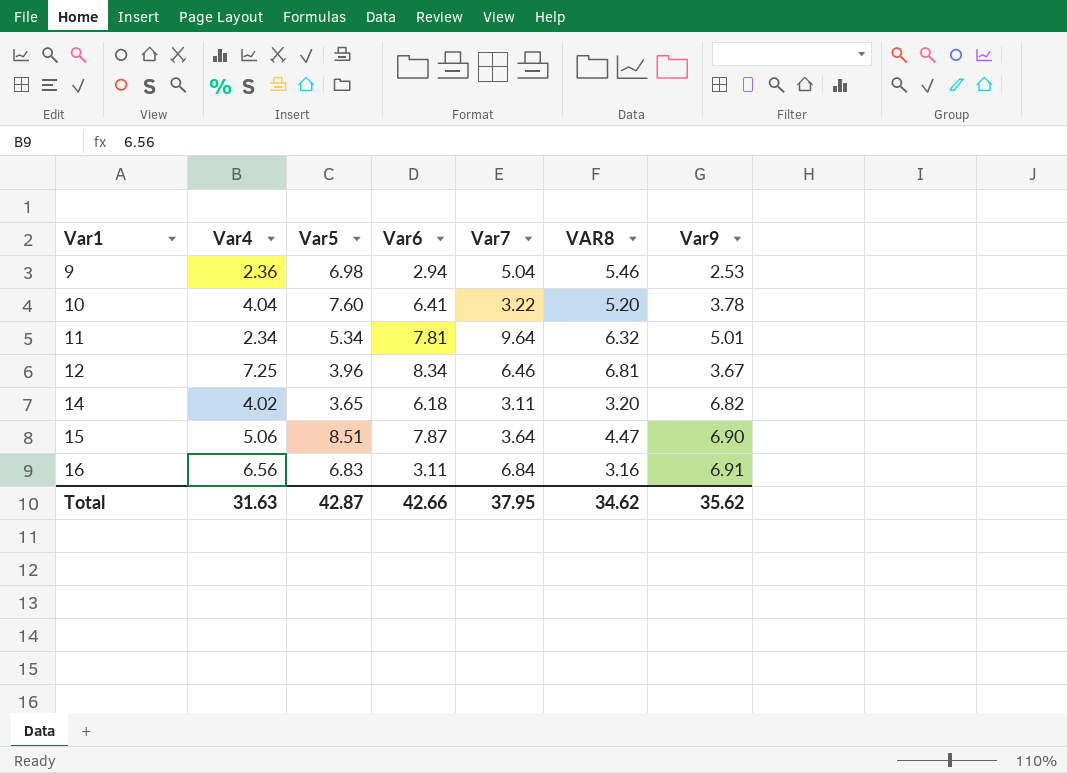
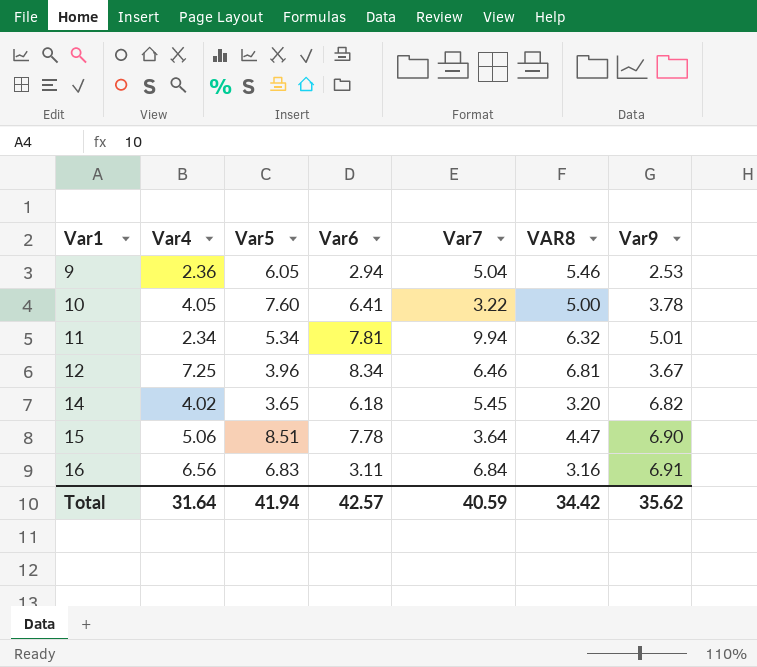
9 | Var5: 6.98 -> 6.05
10 | Var4: 4.04 -> 4.05
10 | VAR8: 5.20 -> 5.00
11 | Var7: 9.64 -> 9.94
14 | Var7: 3.11 -> 5.45
15 | Var6: 7.87 -> 7.78
Total | Var4: 31.63 -> 31.64
Total | Var5: 42.87 -> 41.94
Total | Var6: 42.66 -> 42.57
Total | Var7: 37.95 -> 40.59
Total | VAR8: 34.62 -> 34.42

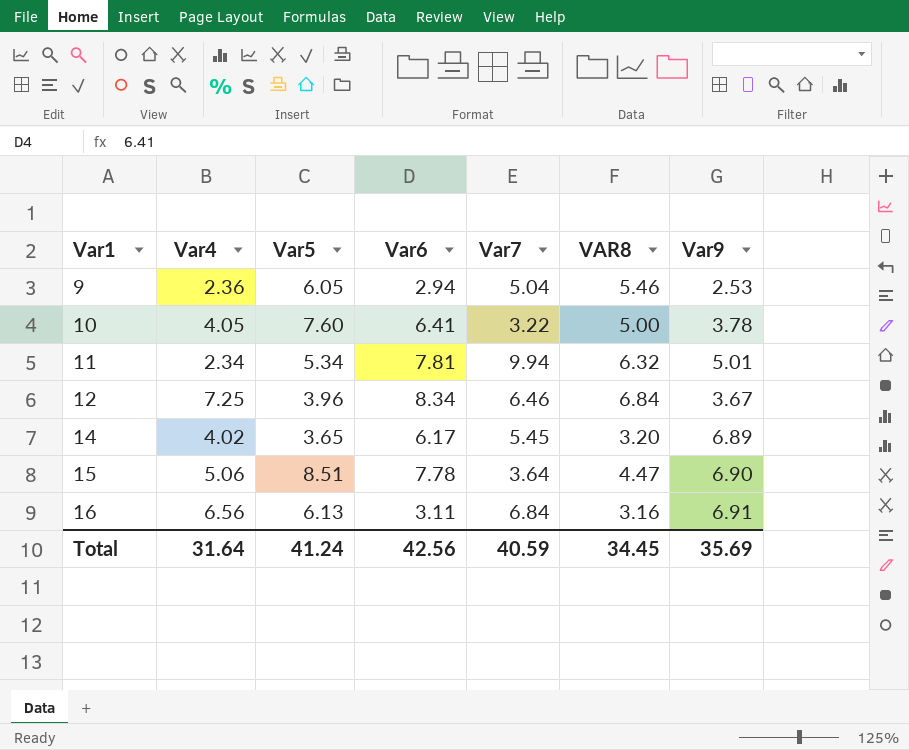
12 | VAR8: 6.81 -> 6.84
14 | Var6: 6.18 -> 6.17
14 | Var9: 6.82 -> 6.89
16 | Var5: 6.83 -> 6.13
Total | Var5: 41.94 -> 41.24
Total | Var6: 42.57 -> 42.56
Total | VAR8: 34.42 -> 34.45
Total | Var9: 35.62 -> 35.69

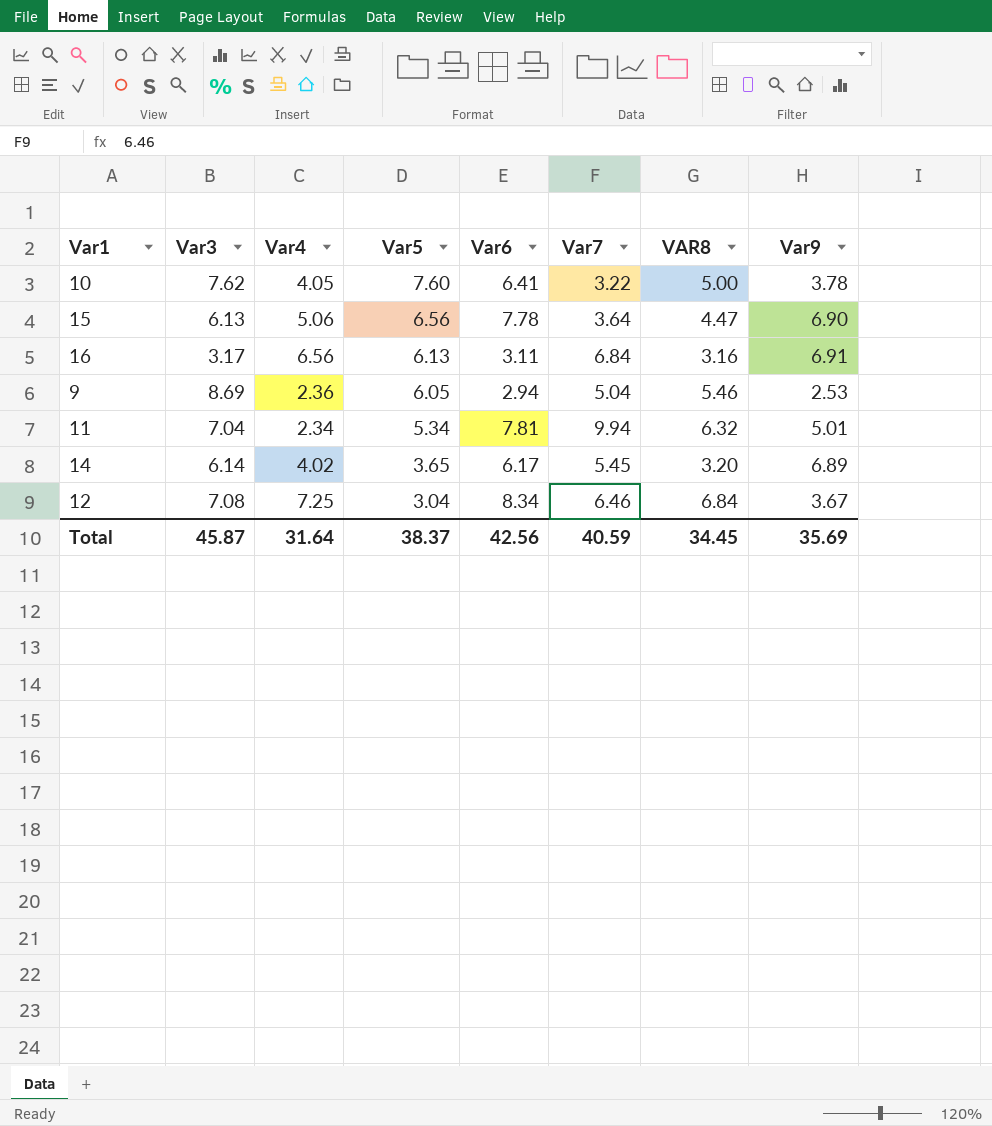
row order: Var1 ascending -> Var5 descending
column Var3 | position: none -> 2
15 | Var5: 8.51 -> 6.56
12 | Var5: 3.96 -> 3.04
Total | Var5: 41.24 -> 38.37

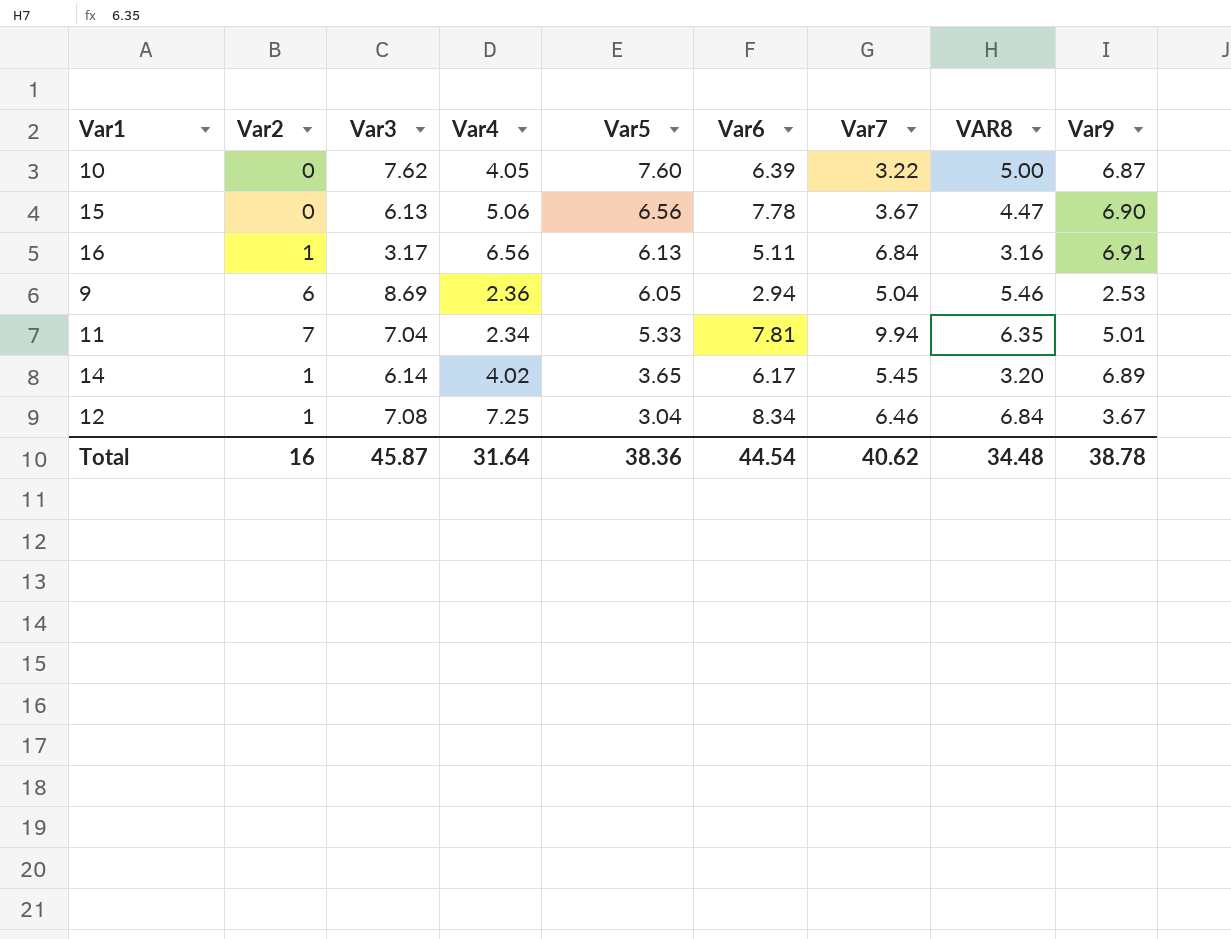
column Var2 | position: none -> 2
10 | Var6: 6.41 -> 6.39
10 | Var9: 3.78 -> 6.87
15 | Var7: 3.64 -> 3.67
16 | Var6: 3.11 -> 5.11
11 | Var5: 5.34 -> 5.33
11 | VAR8: 6.32 -> 6.35
Total | Var5: 38.37 -> 38.36
Total | Var6: 42.56 -> 44.54
Total | Var7: 40.59 -> 40.62
Total | VAR8: 34.45 -> 34.48
Total | Var9: 35.69 -> 38.78

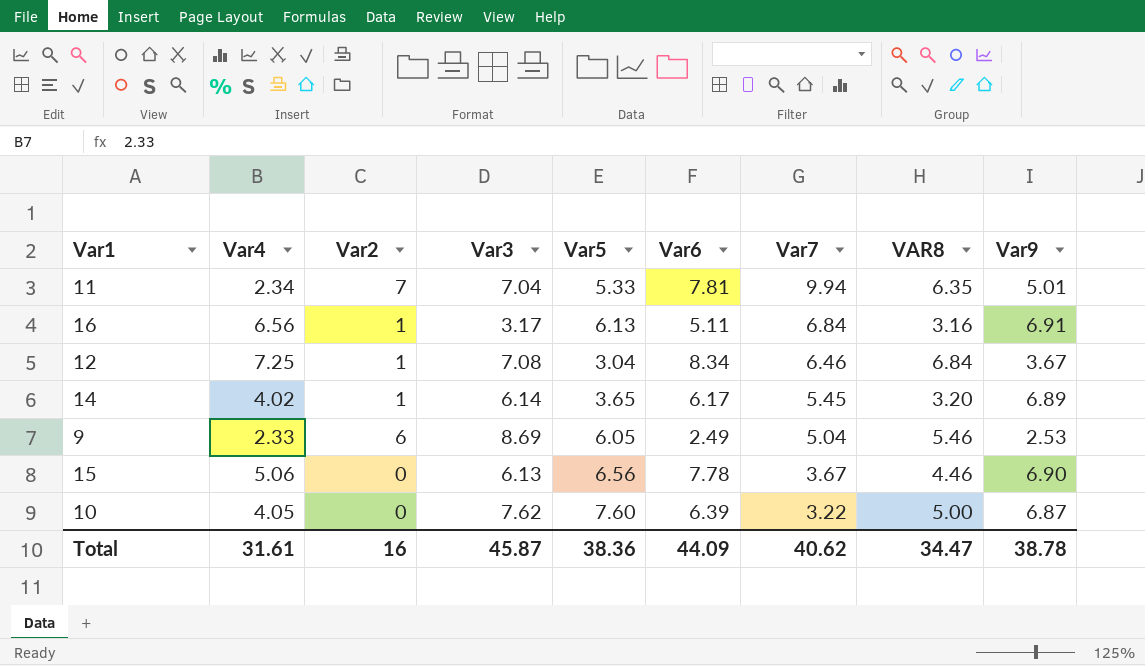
row order: Var5 descending -> Var7 descending
column Var4 | position: 4 -> 2
9 | Var4: 2.36 -> 2.33
9 | Var6: 2.94 -> 2.49
15 | VAR8: 4.47 -> 4.46
Total | Var4: 31.64 -> 31.61
Total | Var6: 44.54 -> 44.09
Total | VAR8: 34.48 -> 34.47

